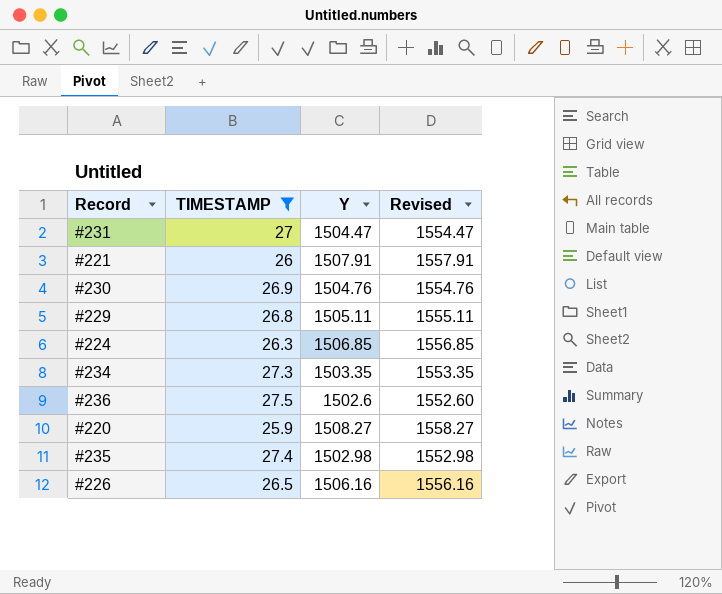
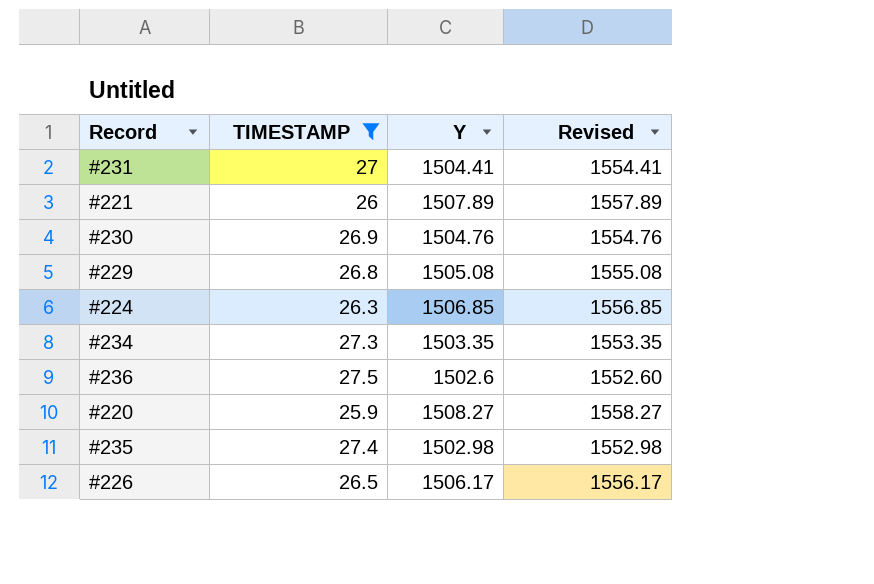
#231 | Y: 1504.47 -> 1504.41
#231 | Revised: 1554.47 -> 1554.41
#221 | Y: 1507.91 -> 1507.89
#221 | Revised: 1557.91 -> 1557.89
#229 | Y: 1505.11 -> 1505.08
#229 | Revised: 1555.11 -> 1555.08
#226 | Y: 1506.16 -> 1506.17
#226 | Revised: 1556.16 -> 1556.17

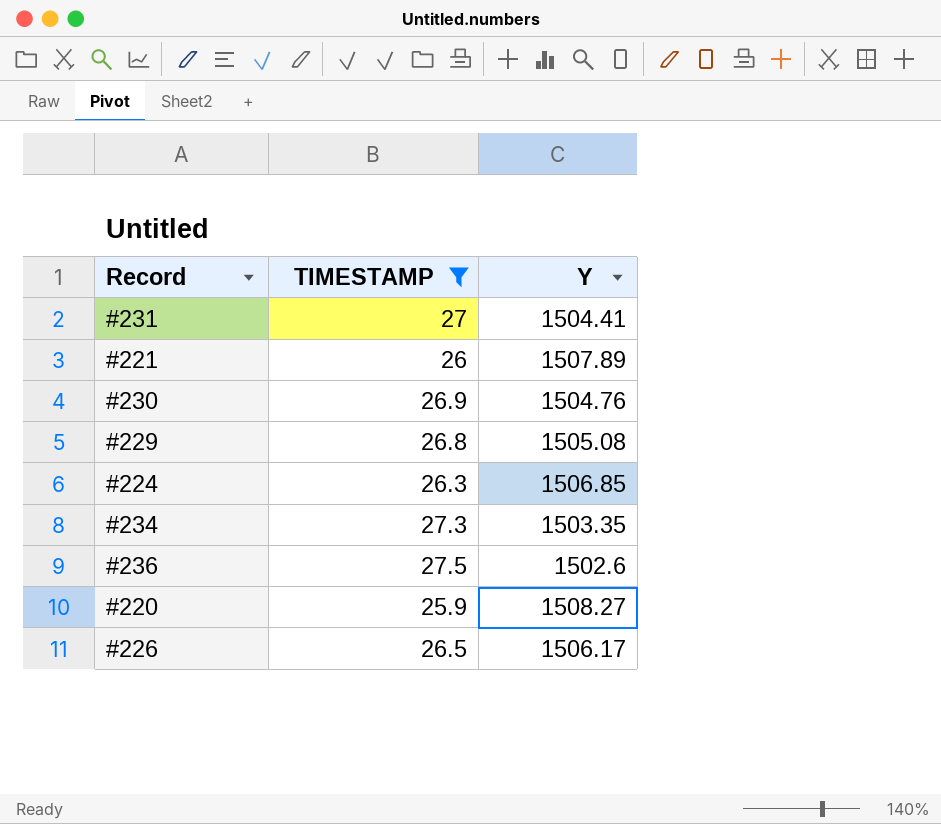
column Revised | formula: [Y] + 50 -> none
row #235: 27.4 | 1502.98 | 1552.98 -> none

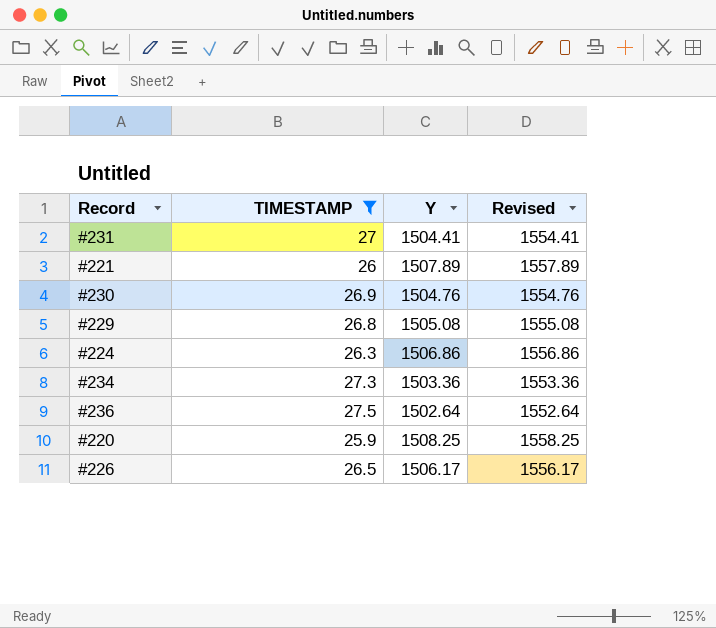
column Revised | formula: none -> [Y] + 50
#224 | Y: 1506.85 -> 1506.86
#234 | Y: 1503.35 -> 1503.36
#236 | Y: 1502.6 -> 1502.64
#220 | Y: 1508.27 -> 1508.25

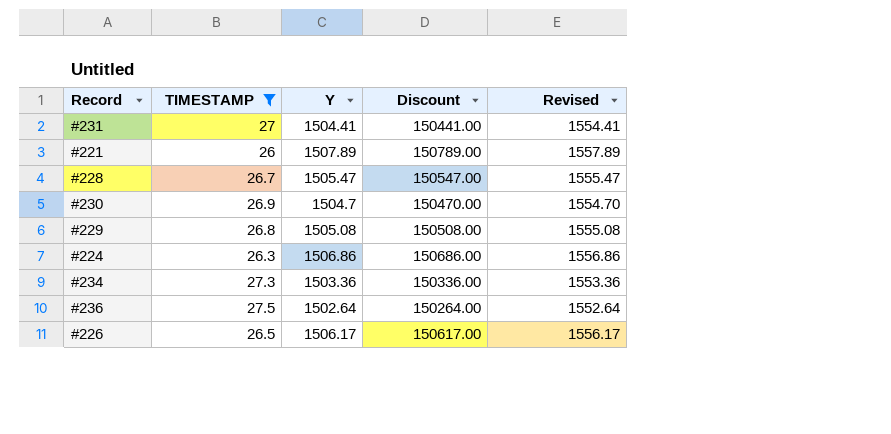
column Discount | formula: none -> [Y] * 100
row #220: 25.9 | 1508.25 | 1558.25 -> none
row #228: none -> 26.7 | 1505.47 | 150547.00 | 1555.47
#230 | Y: 1504.76 -> 1504.7
#230 | Revised: 1554.76 -> 1554.70

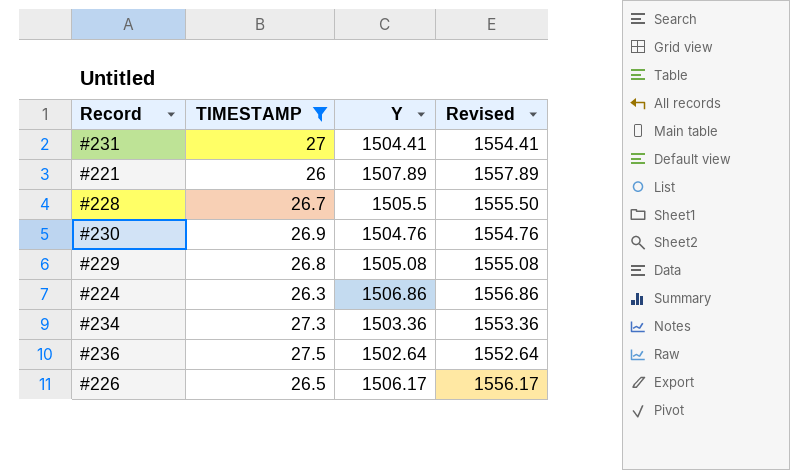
column Discount | formula: [Y] * 100 -> none
#228 | Y: 1505.47 -> 1505.5
#228 | Revised: 1555.47 -> 1555.50
#230 | Y: 1504.7 -> 1504.76
#230 | Revised: 1554.70 -> 1554.76

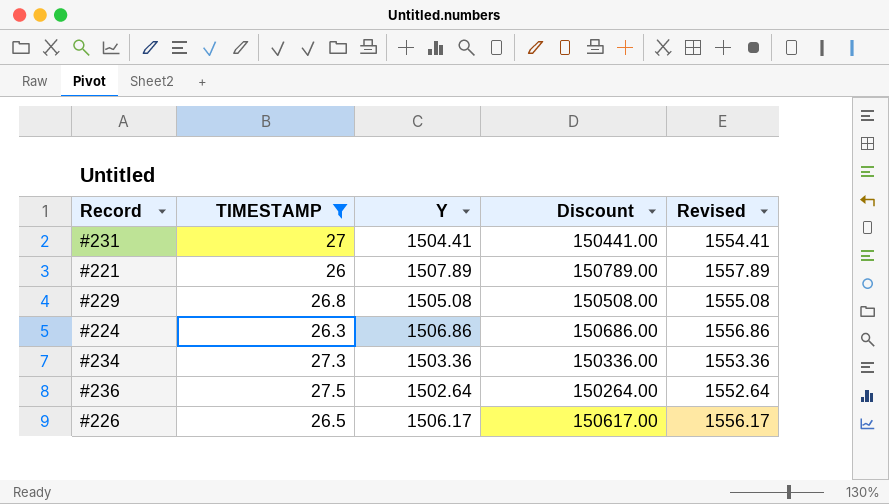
column Discount | formula: none -> [Y] * 100
row #228: 26.7 | 1505.5 | 1555.50 -> none
row #230: 26.9 | 1504.76 | 1554.76 -> none

